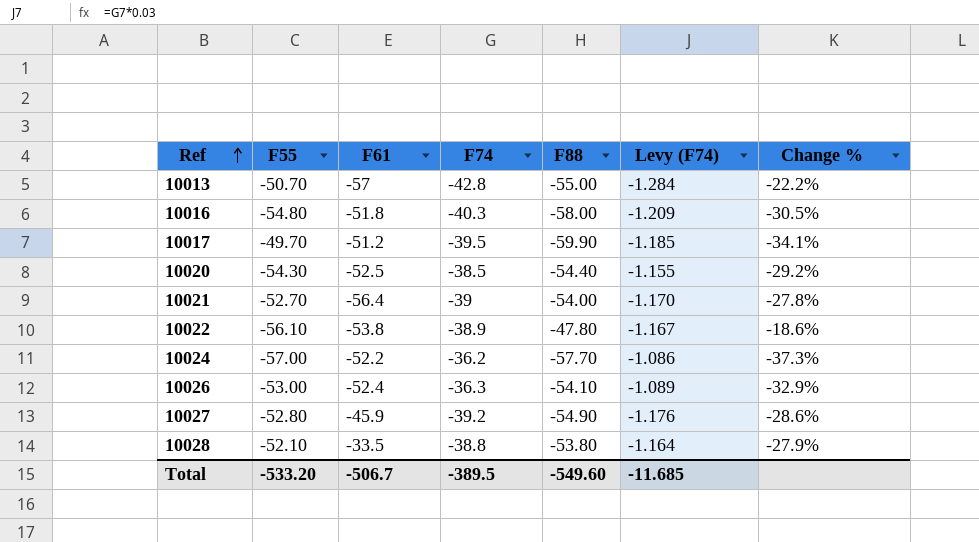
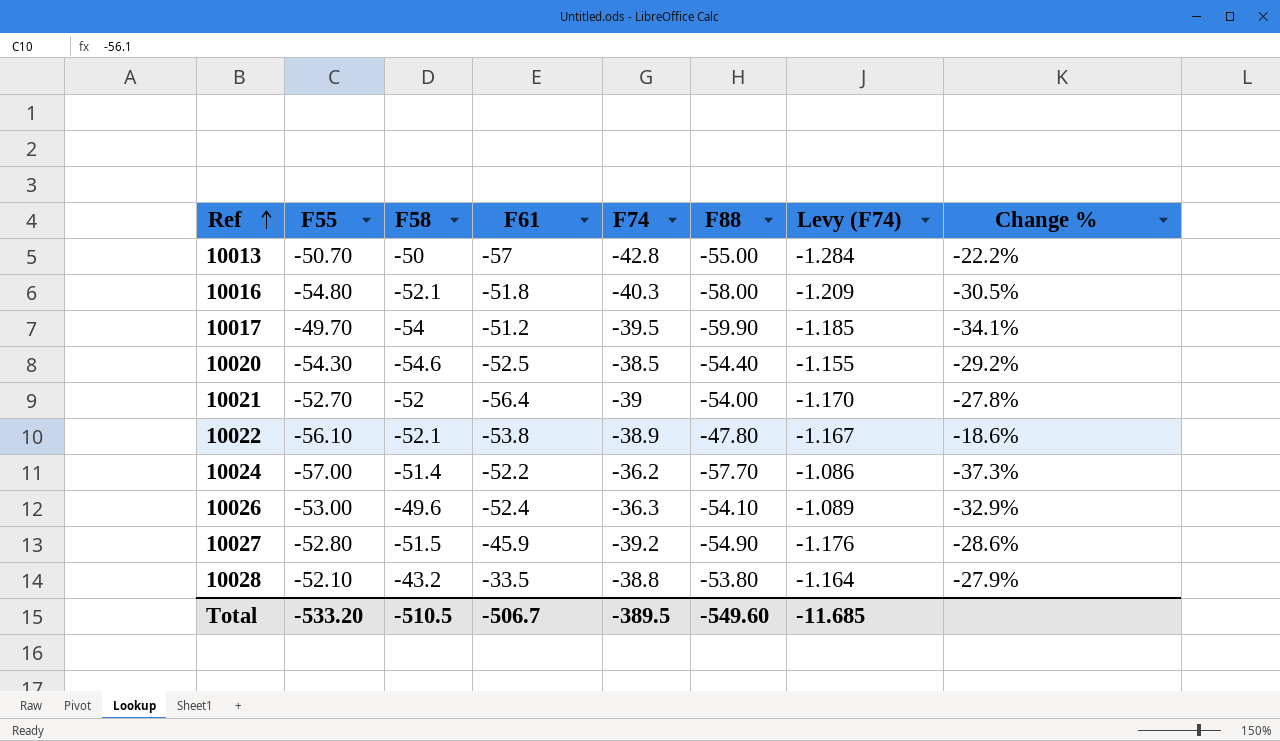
column F58 | position: none -> 3

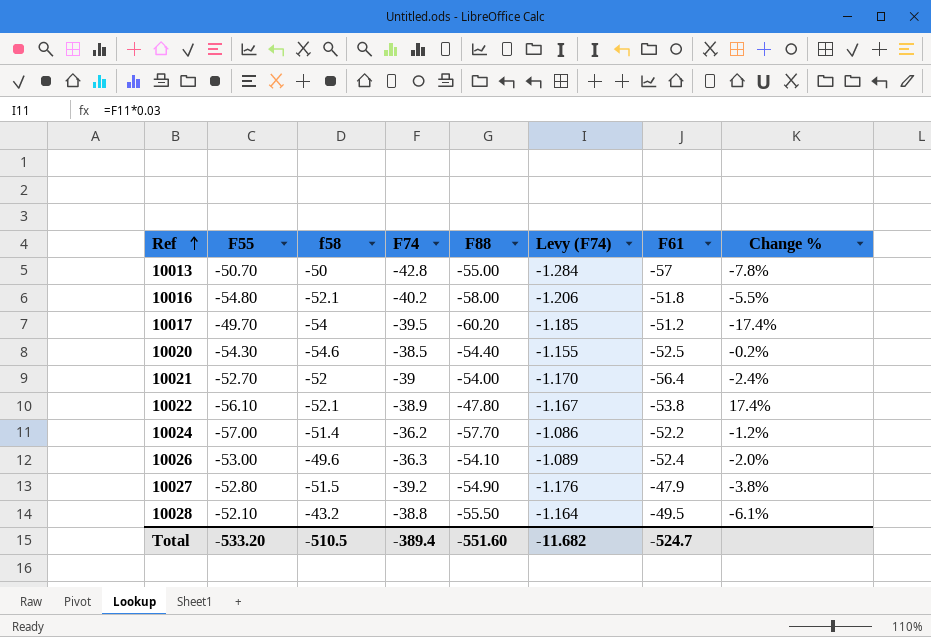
column name: F58 -> f58
column F61 | position: 4 -> 7
column Change % | formula: ([F74] - [F88]) / [F88] -> ([F55] - [F88]) / [F88]
10016 | F74: -40.3 -> -40.2
10016 | Levy (F74): -1.209 -> -1.206
10017 | F88: -59.90 -> -60.20
10027 | F61: -45.9 -> -47.9
10028 | F88: -53.80 -> -55.50
10028 | F61: -33.5 -> -49.5
Total | F74: -389.5 -> -389.4
Total | F88: -549.60 -> -551.60
Total | Levy (F74): -11.685 -> -11.682
Total | F61: -506.7 -> -524.7

